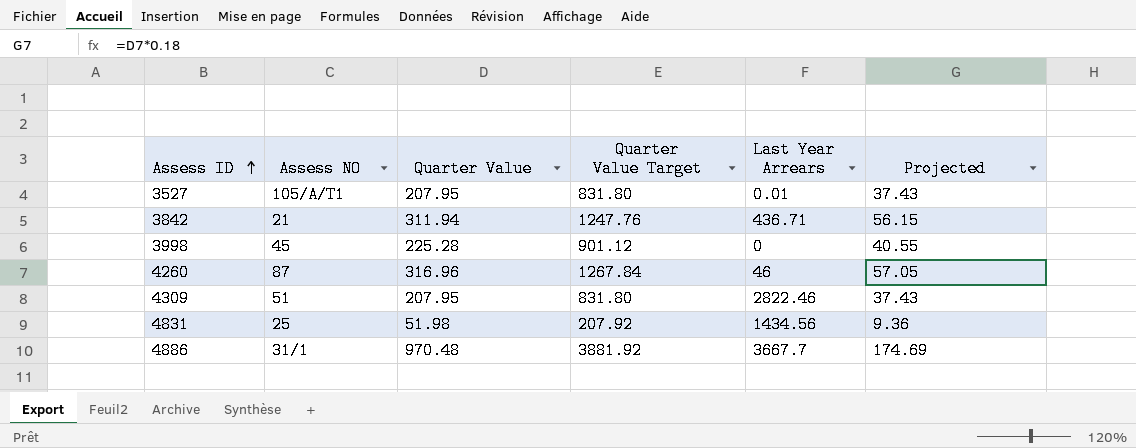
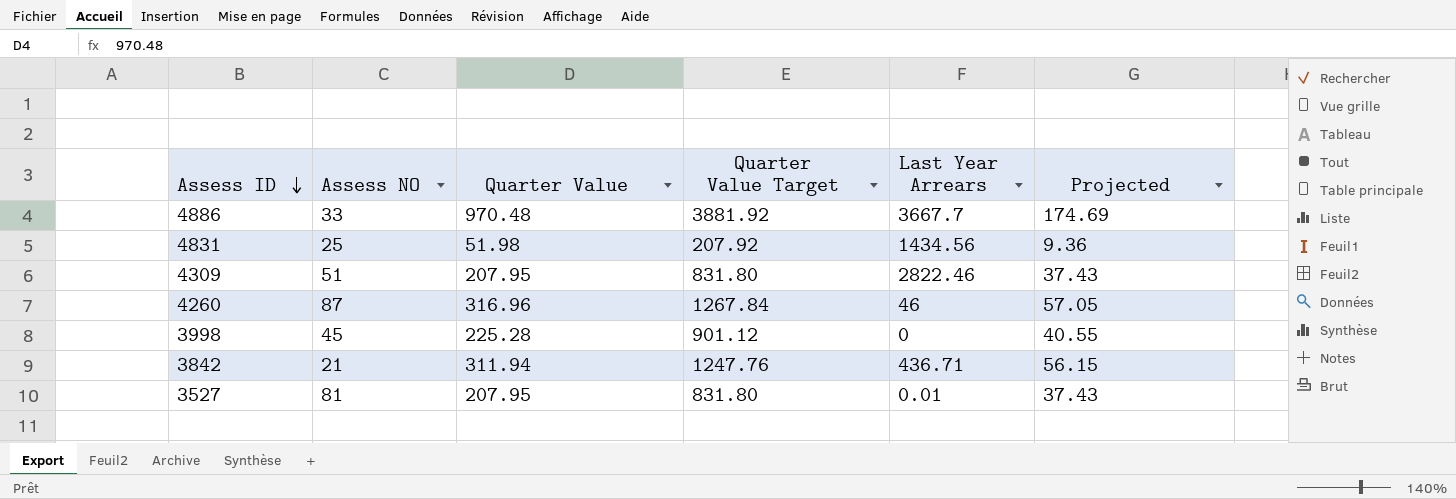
row order: Assess ID ascending -> Assess ID descending
4886 | Assess NO: 31/1 -> 33
3527 | Assess NO: 105/A/T1 -> 81

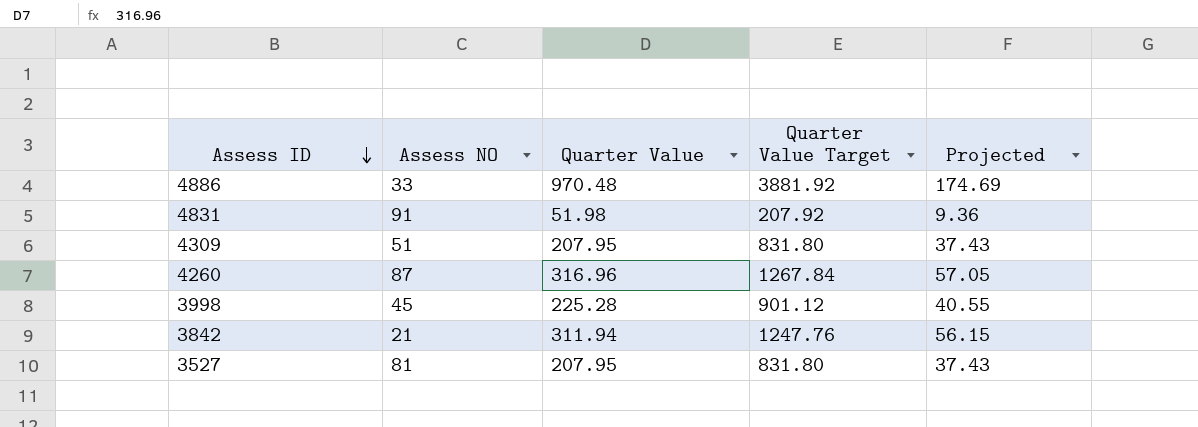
column Last Year Arrears | position: 5 -> none
4831 | Assess NO: 25 -> 91

